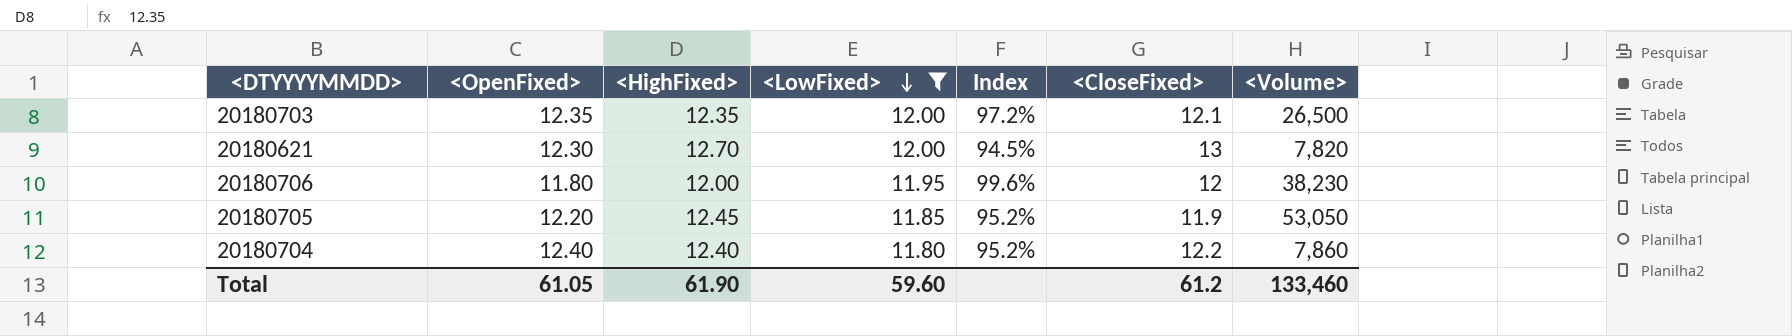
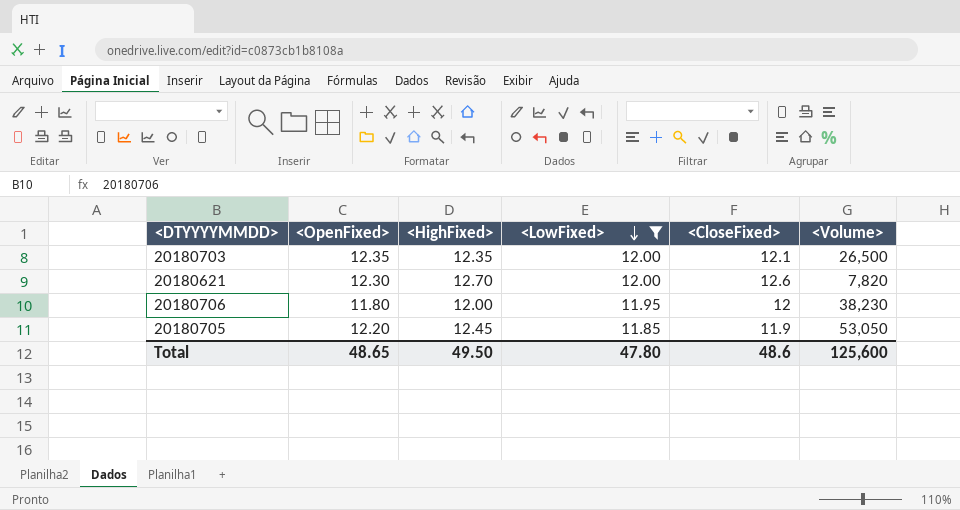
column Index | formula: [<LowFixed>] / [<HighFixed>] -> none
row 20180704: 12.40 | 12.40 | 11.80 | 95.2% | 12.2 | 7,860 -> none
20180621 | <CloseFixed>: 13 -> 12.6
Total | <OpenFixed>: 61.05 -> 48.65
Total | <HighFixed>: 61.90 -> 49.50
Total | <LowFixed>: 59.60 -> 47.80
Total | <CloseFixed>: 61.2 -> 48.6
Total | <Volume>: 133,460 -> 125,600

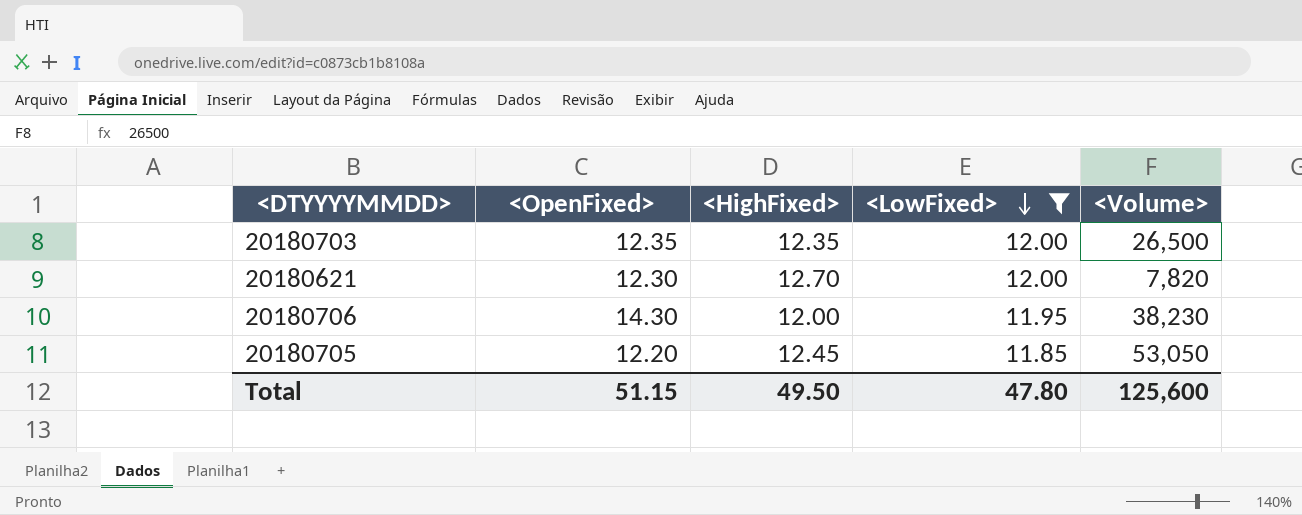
column <CloseFixed> | position: 5 -> none
20180706 | <OpenFixed>: 11.80 -> 14.30
Total | <OpenFixed>: 48.65 -> 51.15

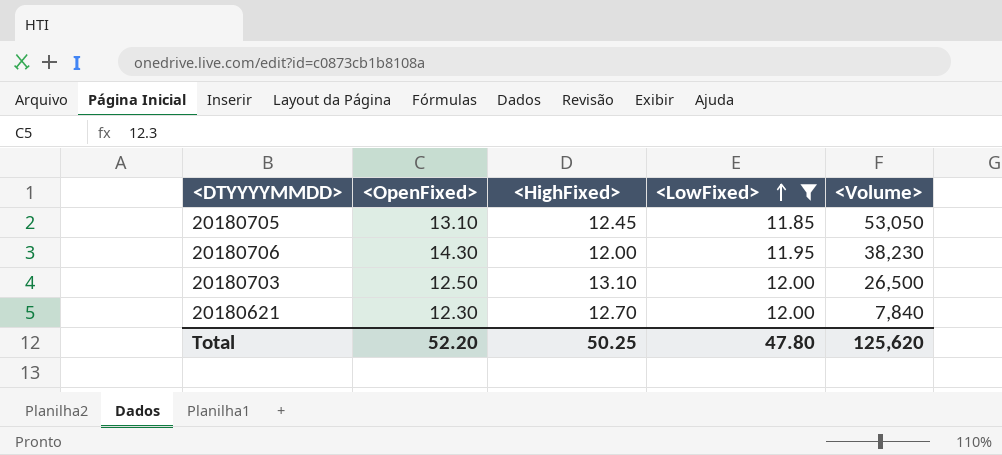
row order: <LowFixed> descending -> <LowFixed> ascending
20180705 | <OpenFixed>: 12.20 -> 13.10
20180703 | <OpenFixed>: 12.35 -> 12.50
20180703 | <HighFixed>: 12.35 -> 13.10
20180621 | <Volume>: 7,820 -> 7,840
Total | <OpenFixed>: 51.15 -> 52.20
Total | <HighFixed>: 49.50 -> 50.25
Total | <Volume>: 125,600 -> 125,620

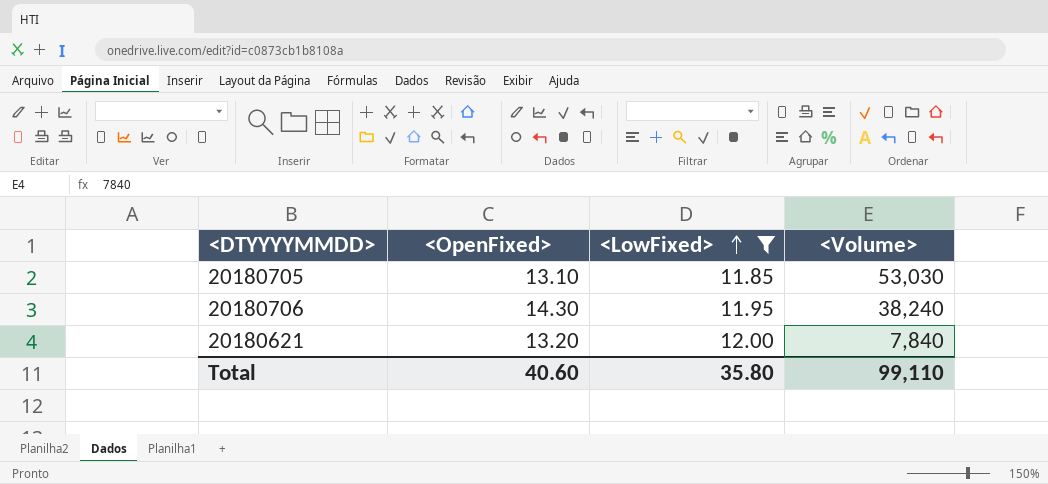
column <HighFixed> | position: 3 -> none
row 20180703: 12.50 | 13.10 | 12.00 | 26,500 -> none
20180705 | <Volume>: 53,050 -> 53,030
20180706 | <Volume>: 38,230 -> 38,240
20180621 | <OpenFixed>: 12.30 -> 13.20
Total | <OpenFixed>: 52.20 -> 40.60
Total | <LowFixed>: 47.80 -> 35.80
Total | <Volume>: 125,620 -> 99,110

